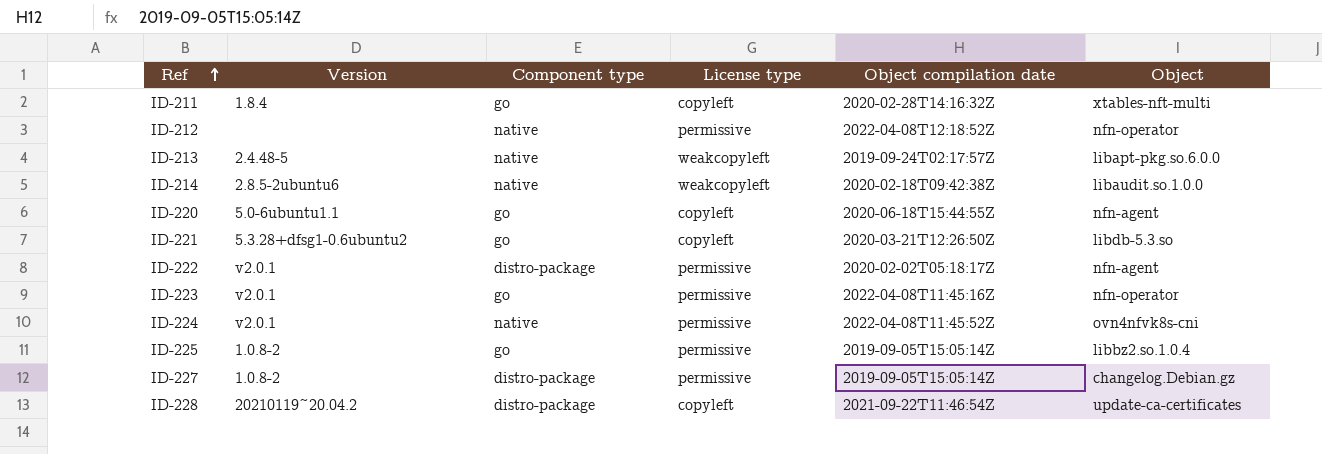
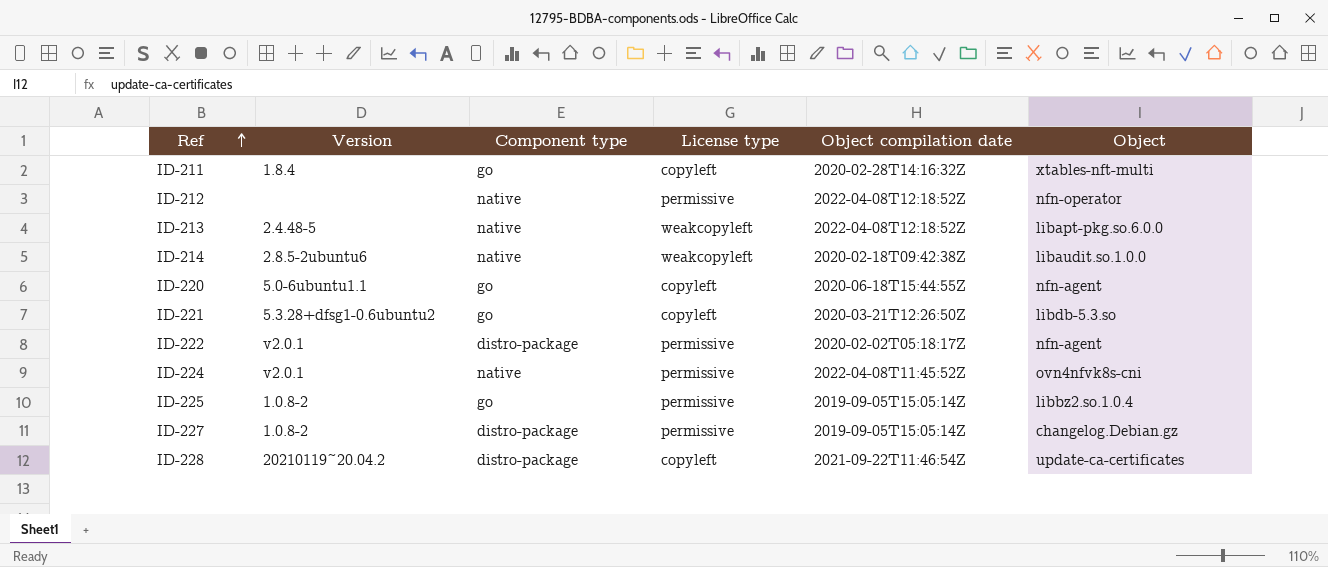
row ID-223: v2.0.1 | go | permissive | 2022-04-08T11:45:16Z | nfn-operator -> none
ID-213 | Object compilation date: 2019-09-24T02:17:57Z -> 2022-04-08T12:18:52Z

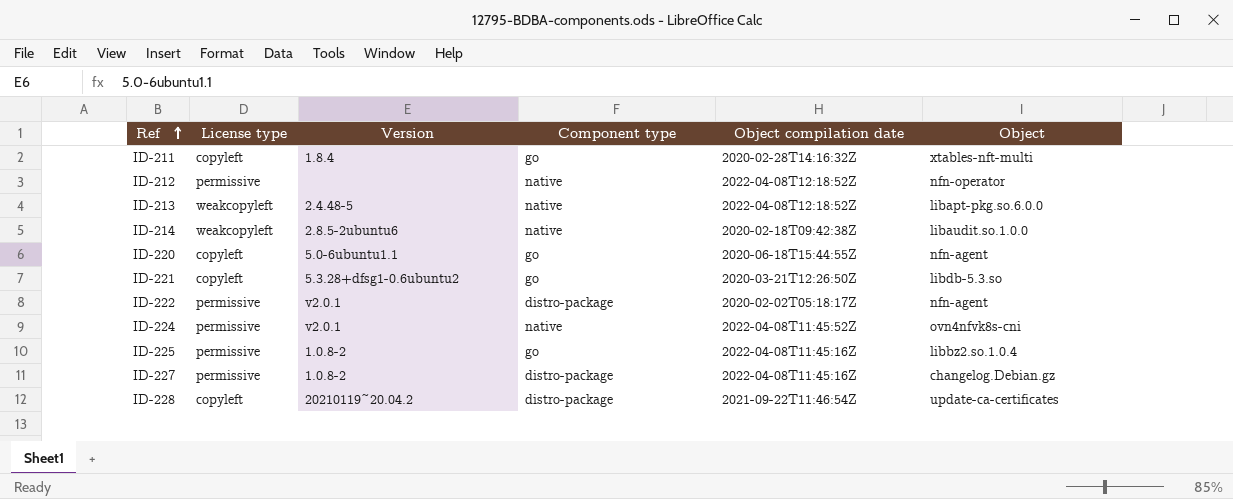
column License type | position: 4 -> 2
ID-225 | Object compilation date: 2019-09-05T15:05:14Z -> 2022-04-08T11:45:16Z
ID-227 | Object compilation date: 2019-09-05T15:05:14Z -> 2022-04-08T11:45:16Z

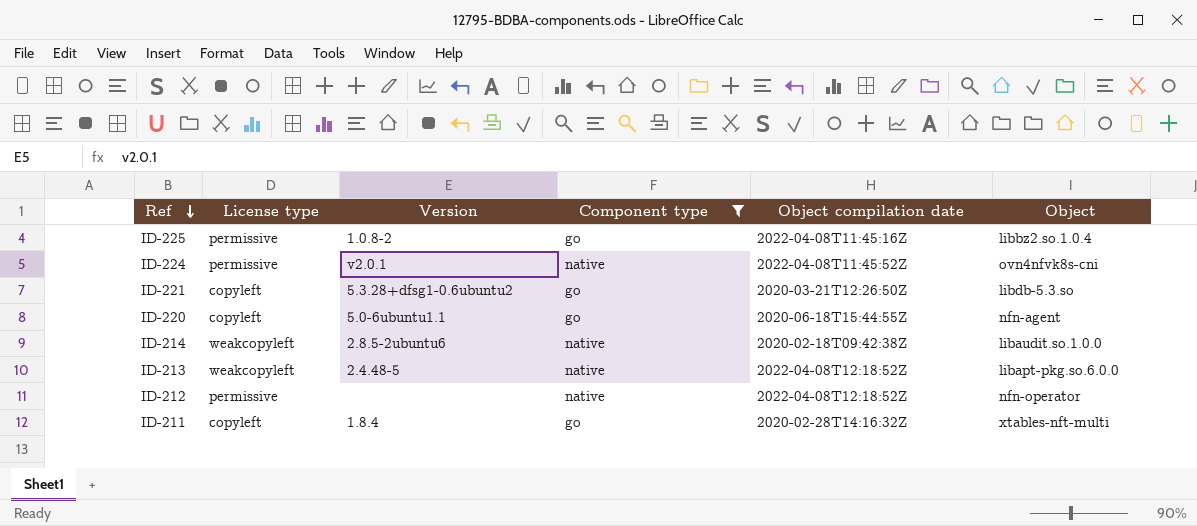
filter: none -> Component type != distro-package
row order: Ref ascending -> Ref descending

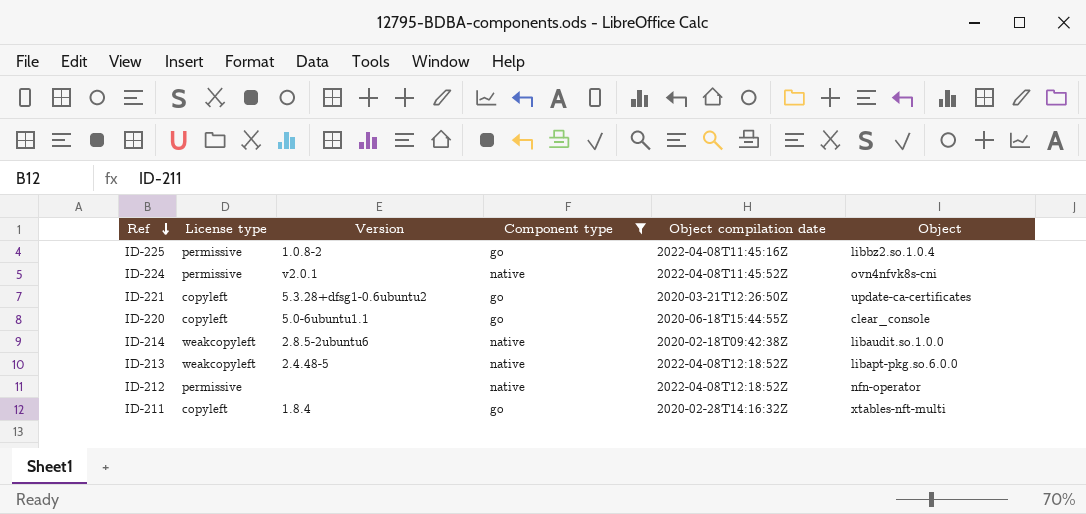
ID-221 | Object: libdb-5.3.so -> update-ca-certificates
ID-220 | Object: nfn-agent -> clear_console

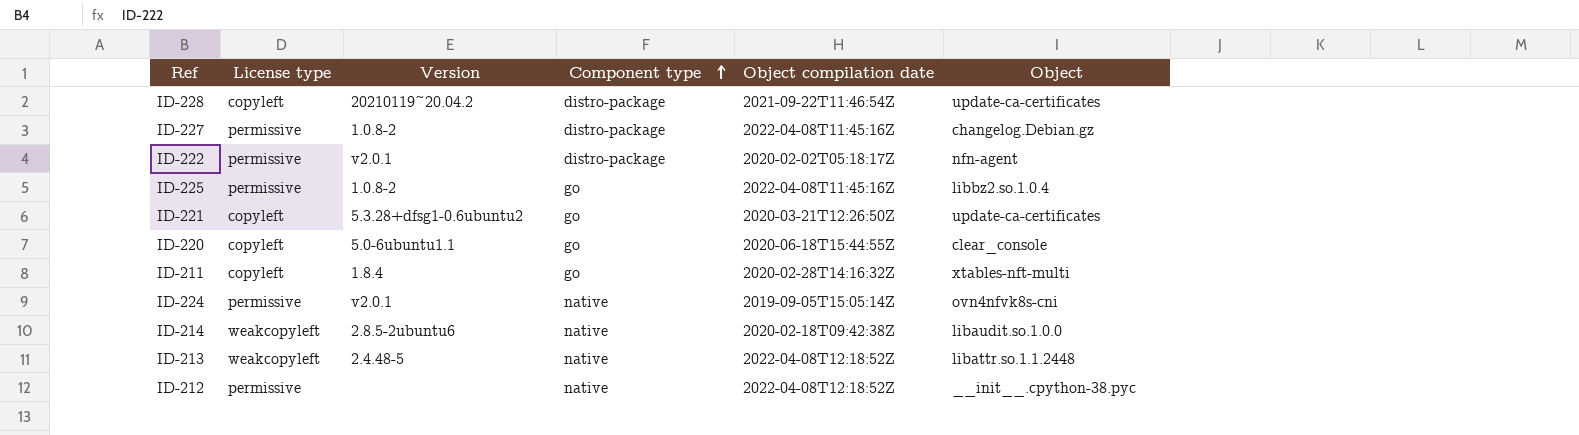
filter: Component type != distro-package -> none
row order: Ref descending -> Component type ascending
ID-224 | Object compilation date: 2022-04-08T11:45:52Z -> 2019-09-05T15:05:14Z
ID-213 | Object: libapt-pkg.so.6.0.0 -> libattr.so.1.1.2448
ID-212 | Object: nfn-operator -> __init__.cpython-38.pyc

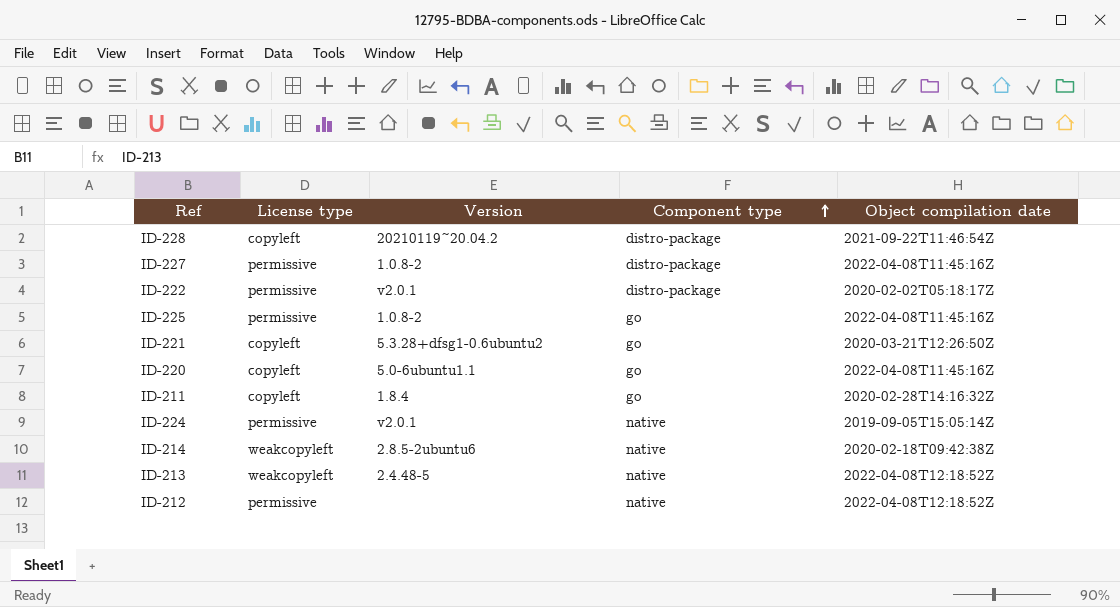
column Object | position: 6 -> none
ID-220 | Object compilation date: 2020-06-18T15:44:55Z -> 2022-04-08T11:45:16Z

